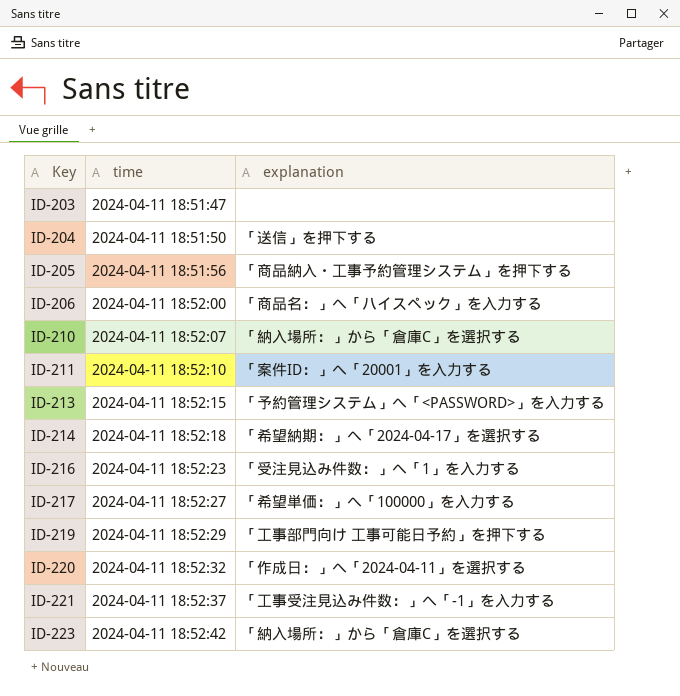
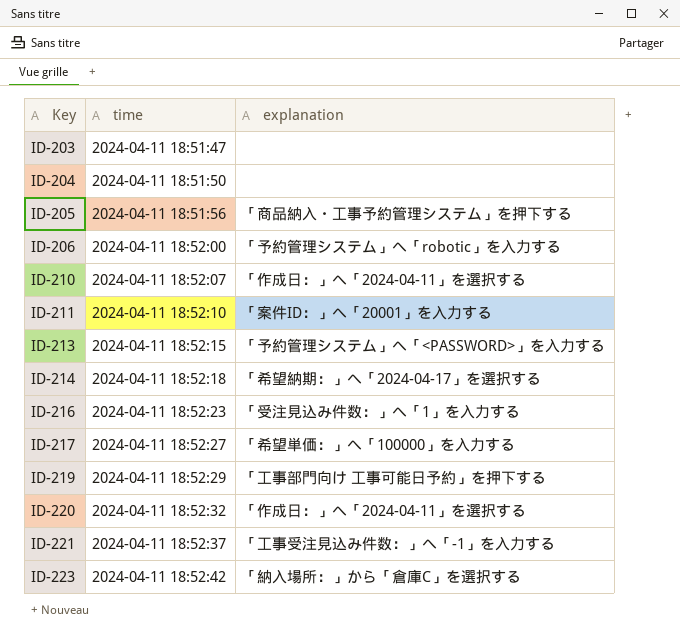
ID-204 | explanation: 「送信」を押下する -> none
ID-206 | explanation: 「商品名：」へ「ハイスペック」を入力する -> 「予約管理システム」へ「robotic」を入力する
ID-210 | explanation: 「納入場所：」から「倉庫C」を選択する -> 「作成日：」へ「2024-04-11」を選択する

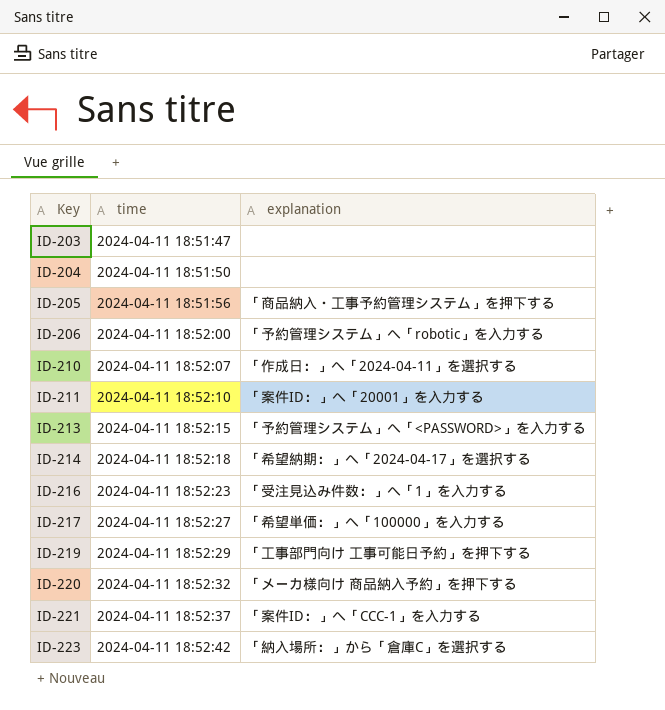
ID-220 | explanation: 「作成日：」へ「2024-04-11」を選択する -> 「メーカ様向け 商品納入予約」を押下する
ID-221 | explanation: 「工事受注見込み件数：」へ「-1」を入力する -> 「案件ID：」へ「CCC-1」を入力する

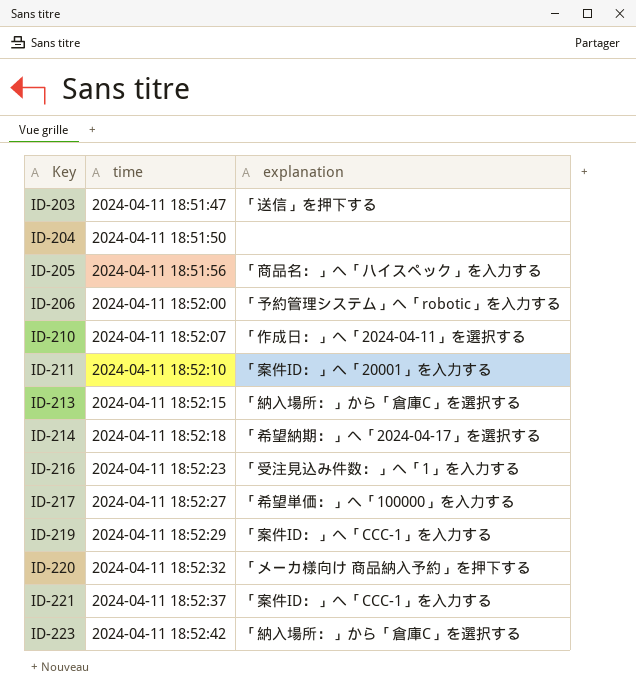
ID-203 | explanation: none -> 「送信」を押下する
ID-205 | explanation: 「商品納入・工事予約管理システム」を押下する -> 「商品名：」へ「ハイスペック」を入力する
ID-213 | explanation: 「予約管理システム」へ「<PASSWORD>」を入力する -> 「納入場所：」から「倉庫C」を選択する
ID-219 | explanation: 「工事部門向け 工事可能日予約」を押下する -> 「案件ID：」へ「CCC-1」を入力する

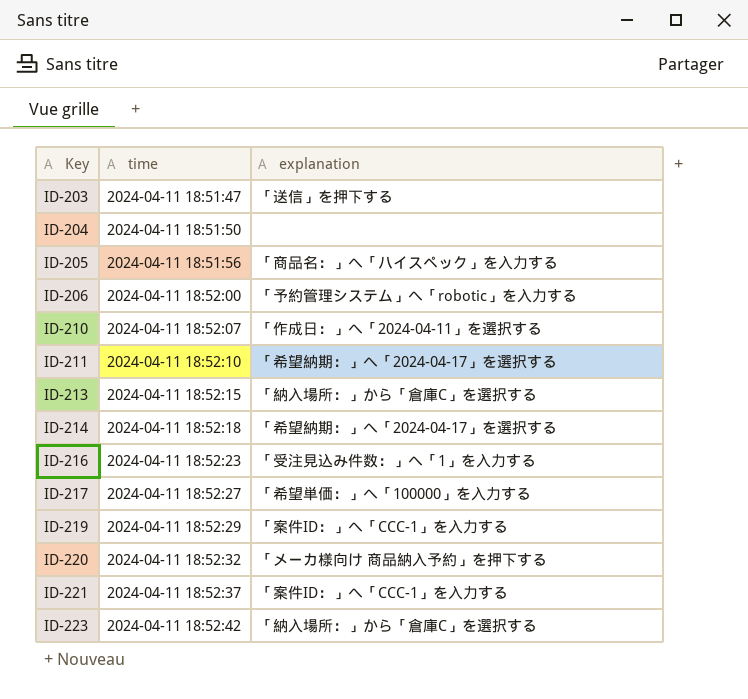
ID-211 | explanation: 「案件ID：」へ「20001」を入力する -> 「希望納期：」へ「2024-04-17」を選択する

